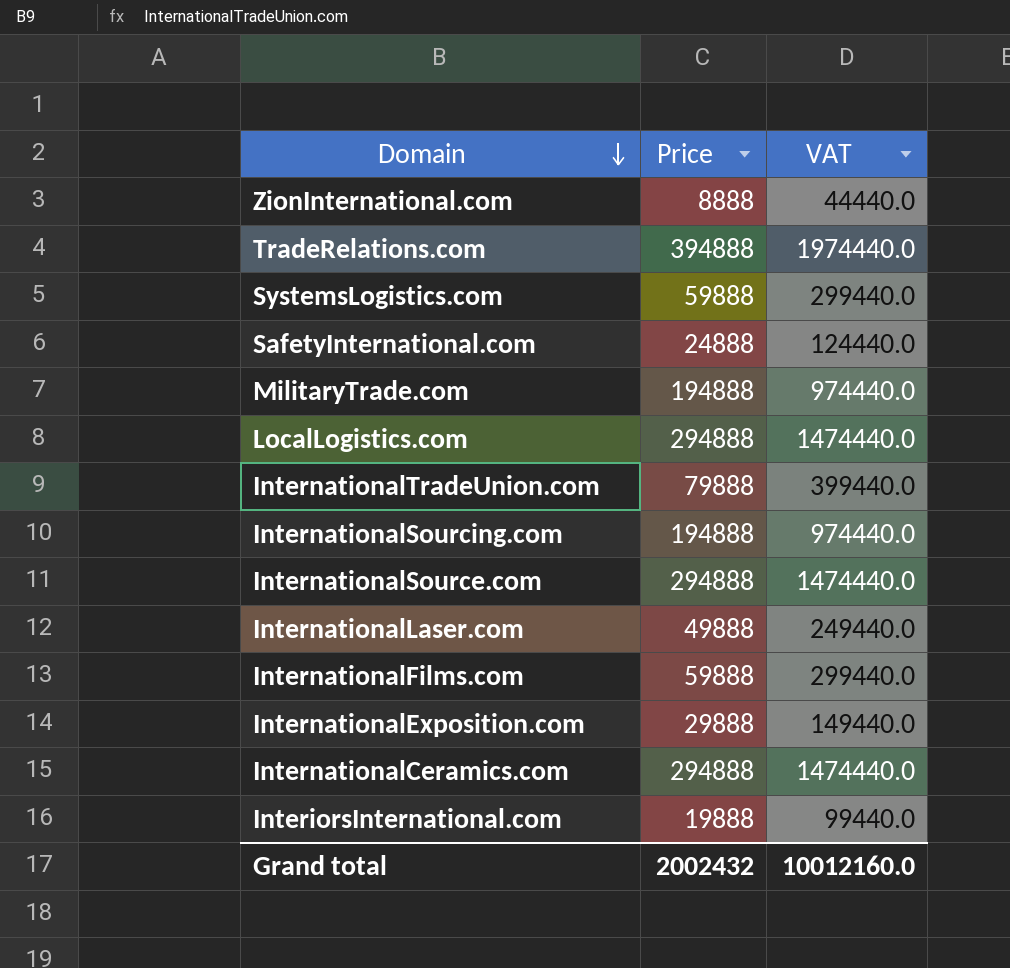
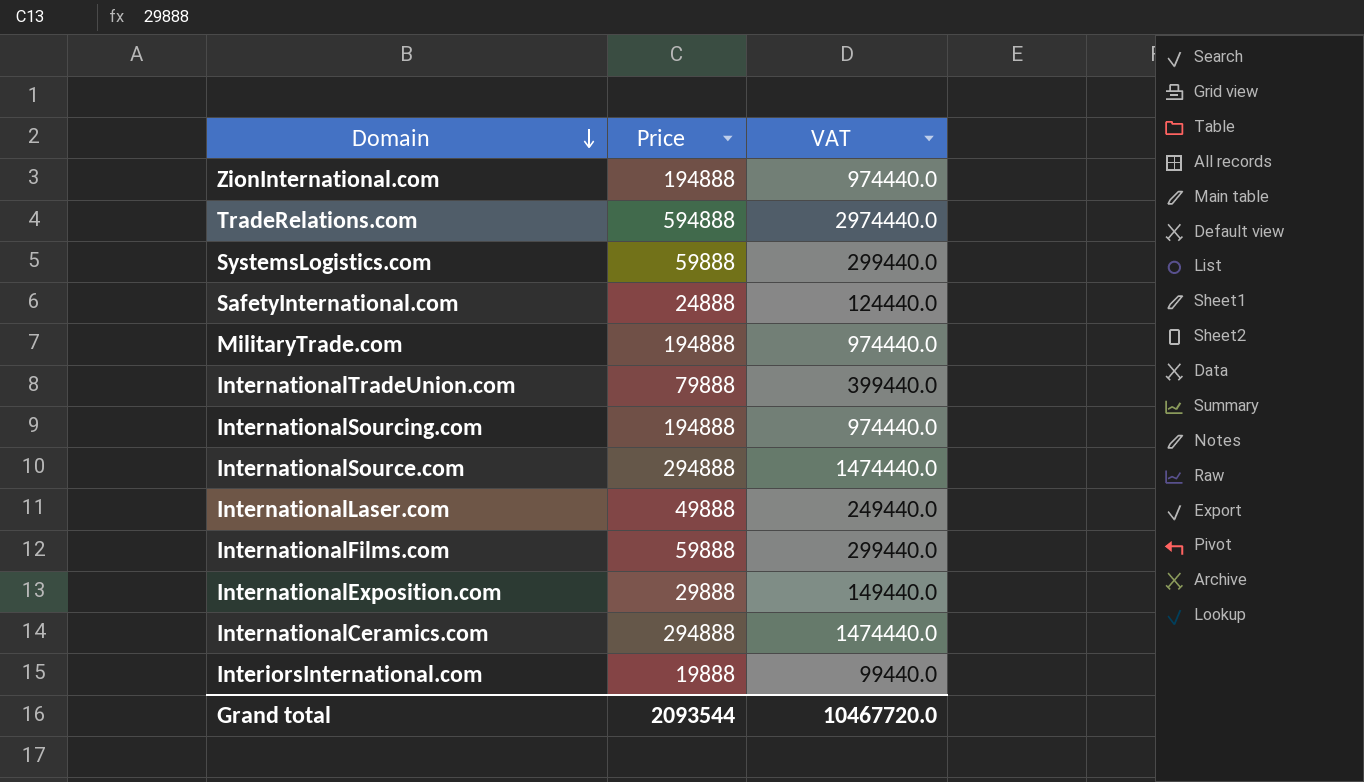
row LocalLogistics.com: 294888 | 1474440.0 -> none
ZionInternational.com | Price: 8888 -> 194888
ZionInternational.com | VAT: 44440.0 -> 974440.0
TradeRelations.com | Price: 394888 -> 594888
TradeRelations.com | VAT: 1974440.0 -> 2974440.0
Grand total | Price: 2002432 -> 2093544
Grand total | VAT: 10012160.0 -> 10467720.0

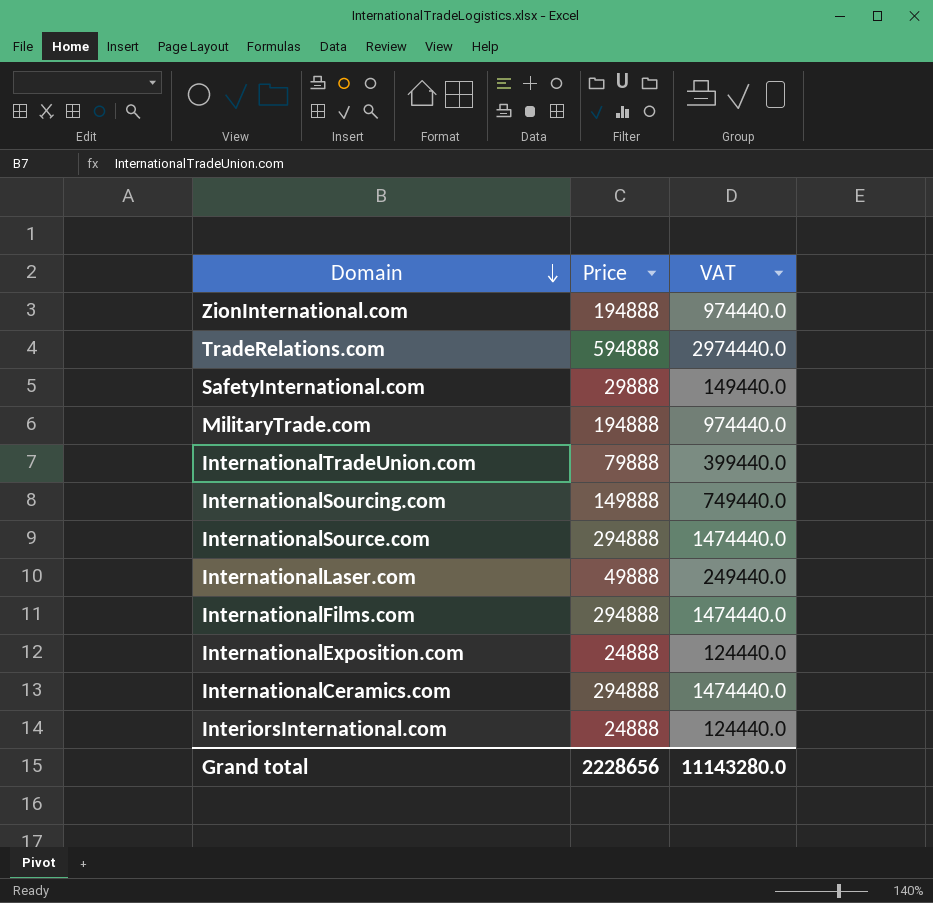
row SystemsLogistics.com: 59888 | 299440.0 -> none
SafetyInternational.com | Price: 24888 -> 29888
SafetyInternational.com | VAT: 124440.0 -> 149440.0
InternationalSourcing.com | Price: 194888 -> 149888
InternationalSourcing.com | VAT: 974440.0 -> 749440.0
InternationalFilms.com | Price: 59888 -> 294888
InternationalFilms.com | VAT: 299440.0 -> 1474440.0
InternationalExposition.com | Price: 29888 -> 24888
InternationalExposition.com | VAT: 149440.0 -> 124440.0
InteriorsInternational.com | Price: 19888 -> 24888
InteriorsInternational.com | VAT: 99440.0 -> 124440.0
Grand total | Price: 2093544 -> 2228656
Grand total | VAT: 10467720.0 -> 11143280.0

